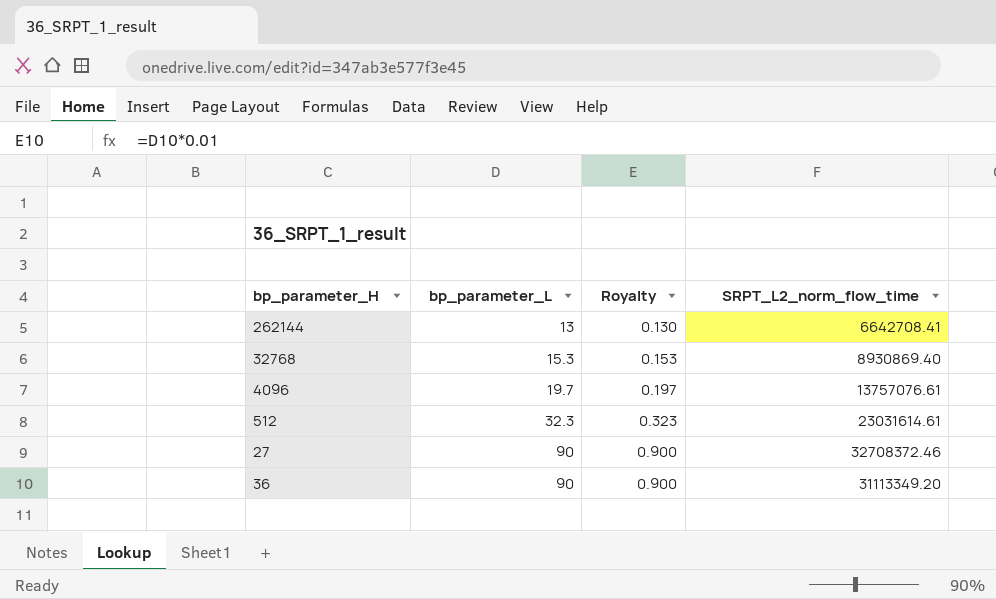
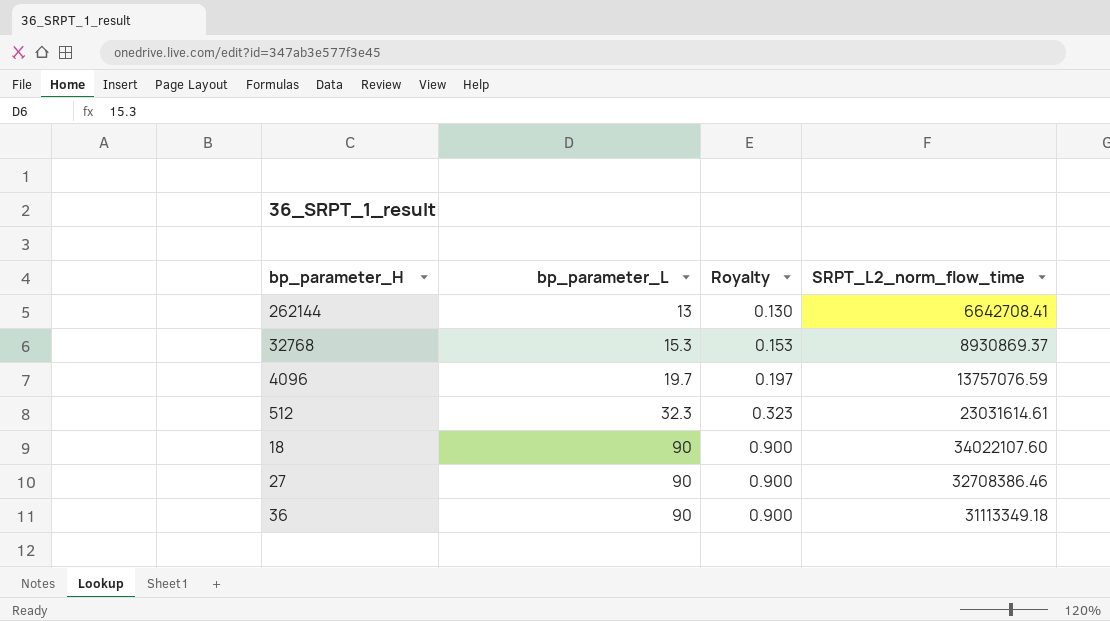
32768 | SRPT_L2_norm_flow_time: 8930869.40 -> 8930869.37
4096 | SRPT_L2_norm_flow_time: 13757076.61 -> 13757076.59
row 18: none -> 90 | 0.900 | 34022107.60
27 | SRPT_L2_norm_flow_time: 32708372.46 -> 32708386.46
36 | SRPT_L2_norm_flow_time: 31113349.20 -> 31113349.18

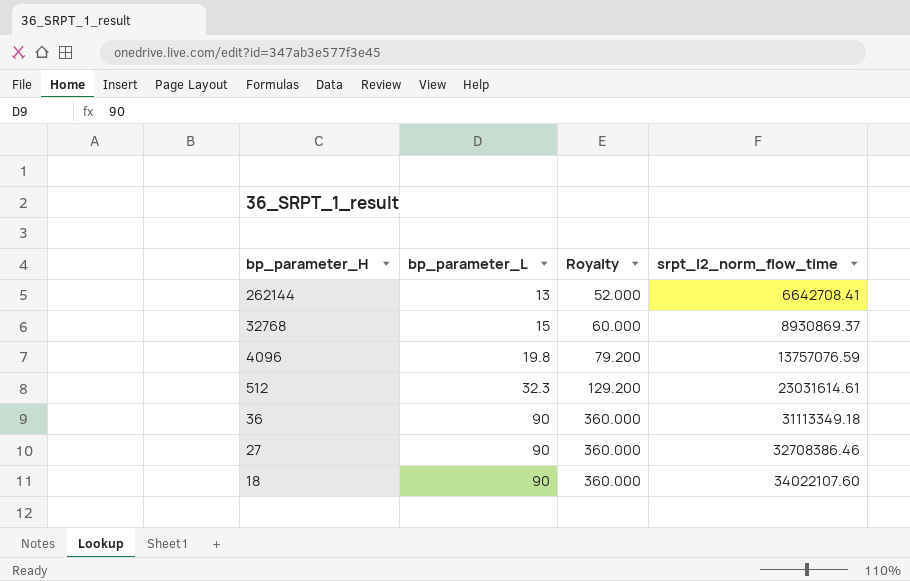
row order: bp_parameter_L ascending -> bp_parameter_H descending
column Royalty | formula: [bp_parameter_L] * 0.01 -> [bp_parameter_L] * 4
column name: SRPT_L2_norm_flow_time -> srpt_l2_norm_flow_time
32768 | bp_parameter_L: 15.3 -> 15
4096 | bp_parameter_L: 19.7 -> 19.8

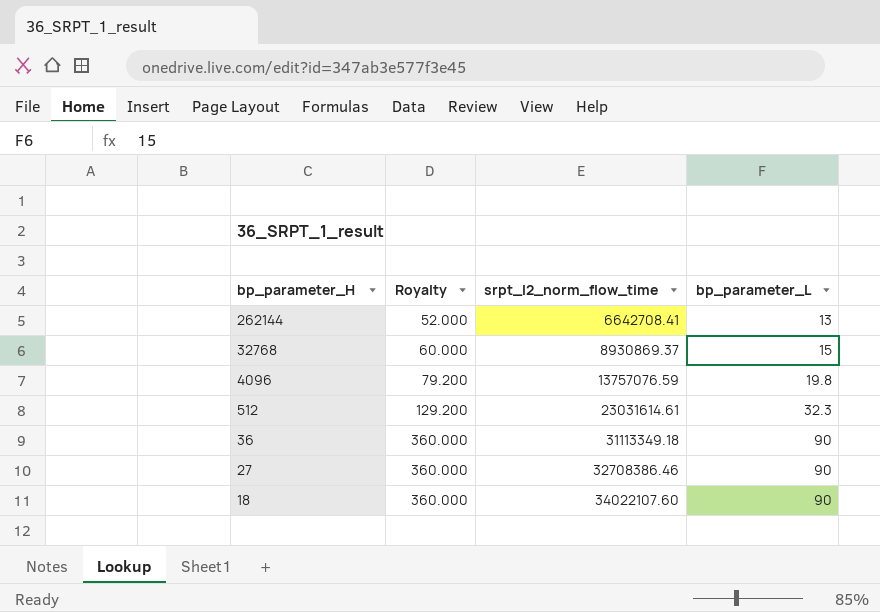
column bp_parameter_L | position: 2 -> 4

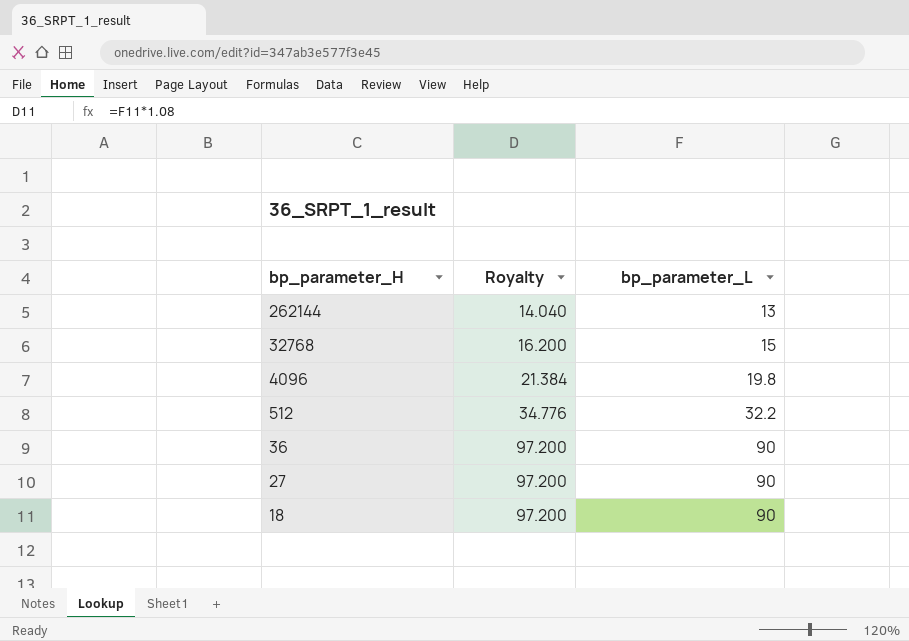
column srpt_l2_norm_flow_time | position: 3 -> none
column Royalty | formula: [bp_parameter_L] * 4 -> [bp_parameter_L] * 1.08
512 | bp_parameter_L: 32.3 -> 32.2

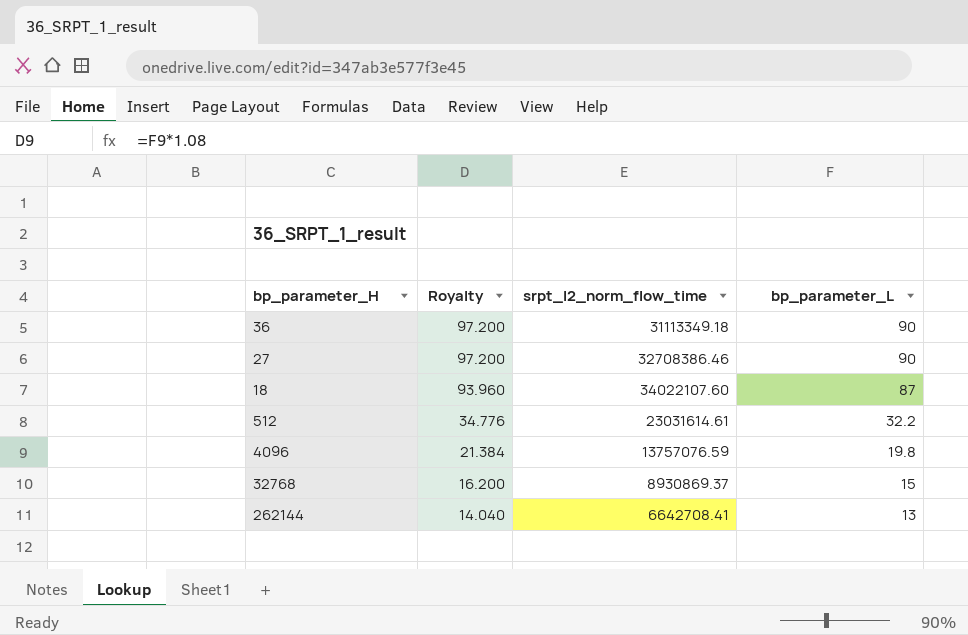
row order: bp_parameter_H descending -> Royalty descending
column srpt_l2_norm_flow_time | position: none -> 3
18 | Royalty: 97.200 -> 93.960
18 | bp_parameter_L: 90 -> 87

